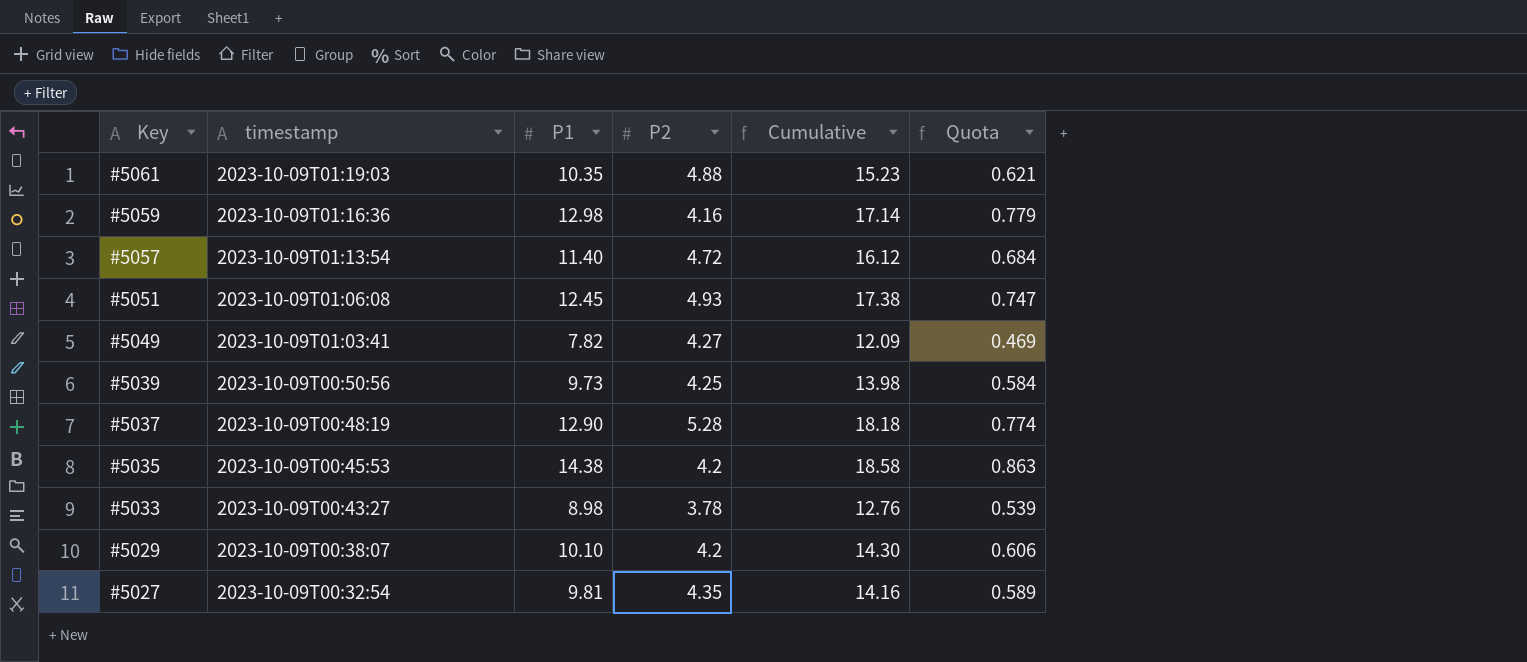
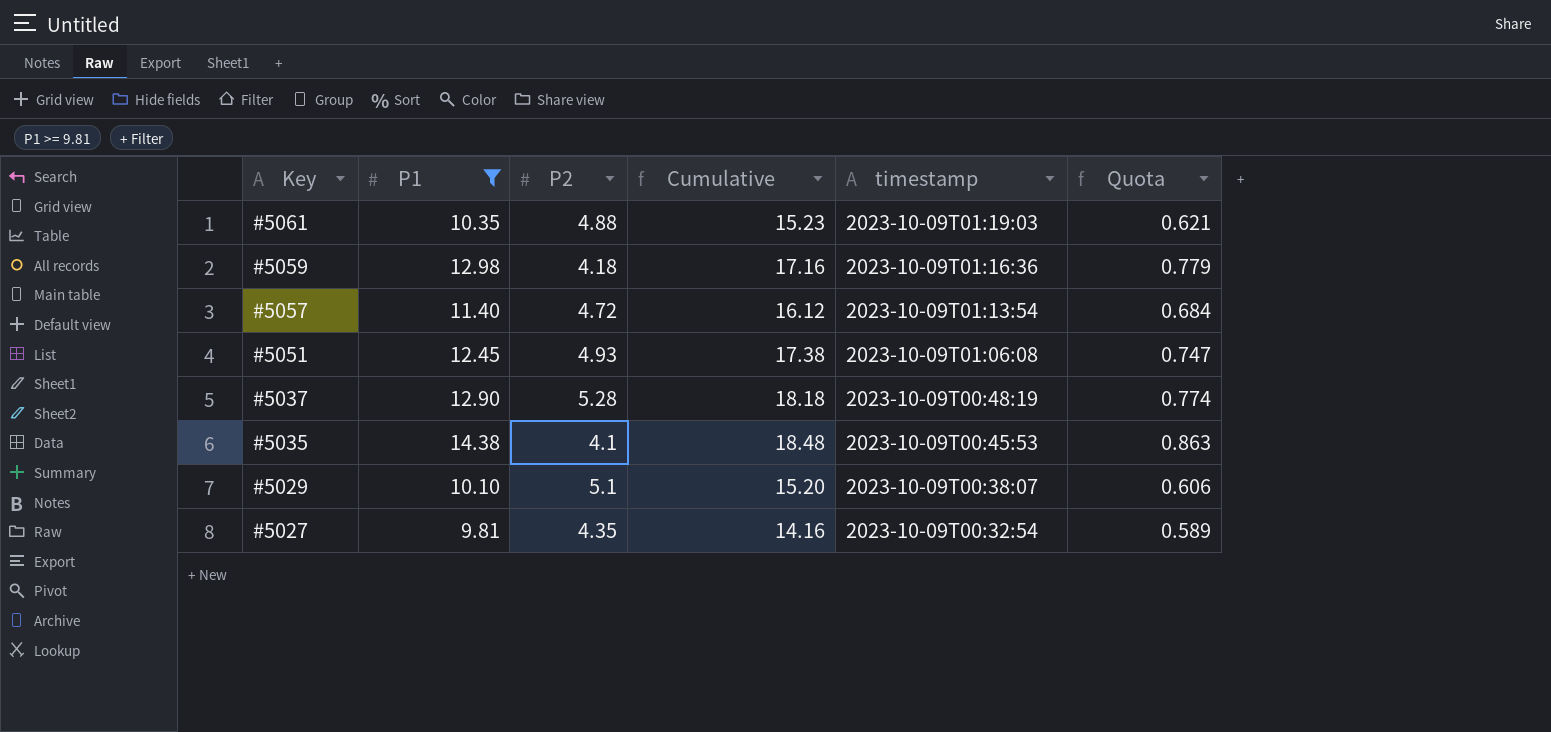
filter: none -> P1 >= 9.81
column timestamp | position: 2 -> 5
#5059 | P2: 4.16 -> 4.18
#5059 | Cumulative: 17.14 -> 17.16
#5035 | P2: 4.2 -> 4.1
#5035 | Cumulative: 18.58 -> 18.48
#5029 | P2: 4.2 -> 5.1
#5029 | Cumulative: 14.30 -> 15.20

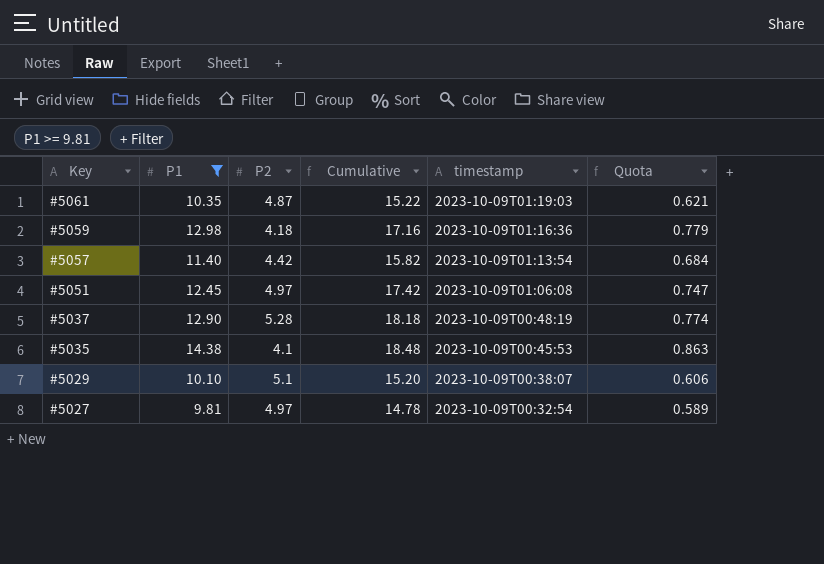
#5061 | P2: 4.88 -> 4.87
#5061 | Cumulative: 15.23 -> 15.22
#5057 | P2: 4.72 -> 4.42
#5057 | Cumulative: 16.12 -> 15.82
#5051 | P2: 4.93 -> 4.97
#5051 | Cumulative: 17.38 -> 17.42
#5027 | P2: 4.35 -> 4.97
#5027 | Cumulative: 14.16 -> 14.78

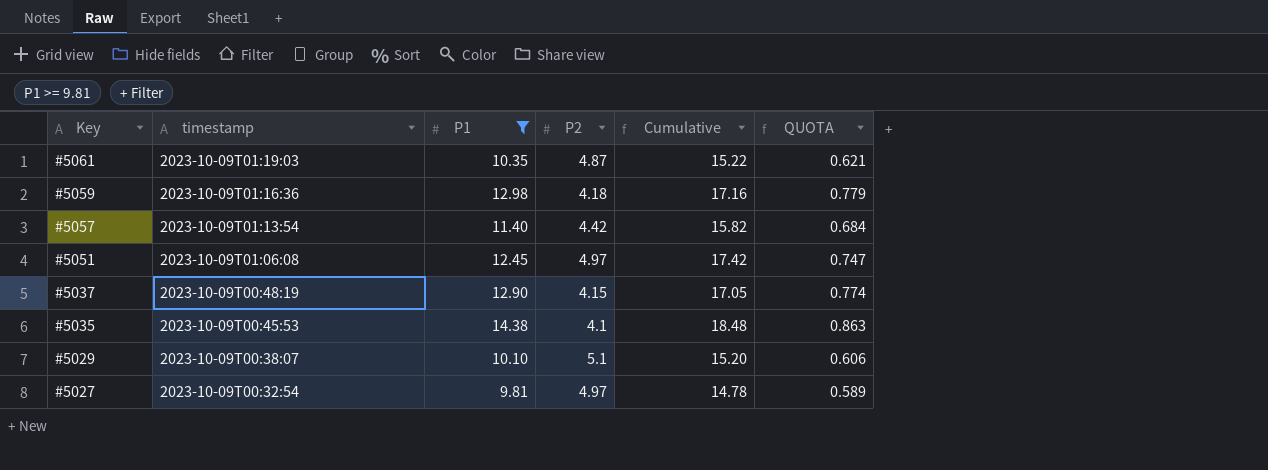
column timestamp | position: 5 -> 2
column name: Quota -> QUOTA
#5037 | P2: 5.28 -> 4.15
#5037 | Cumulative: 18.18 -> 17.05

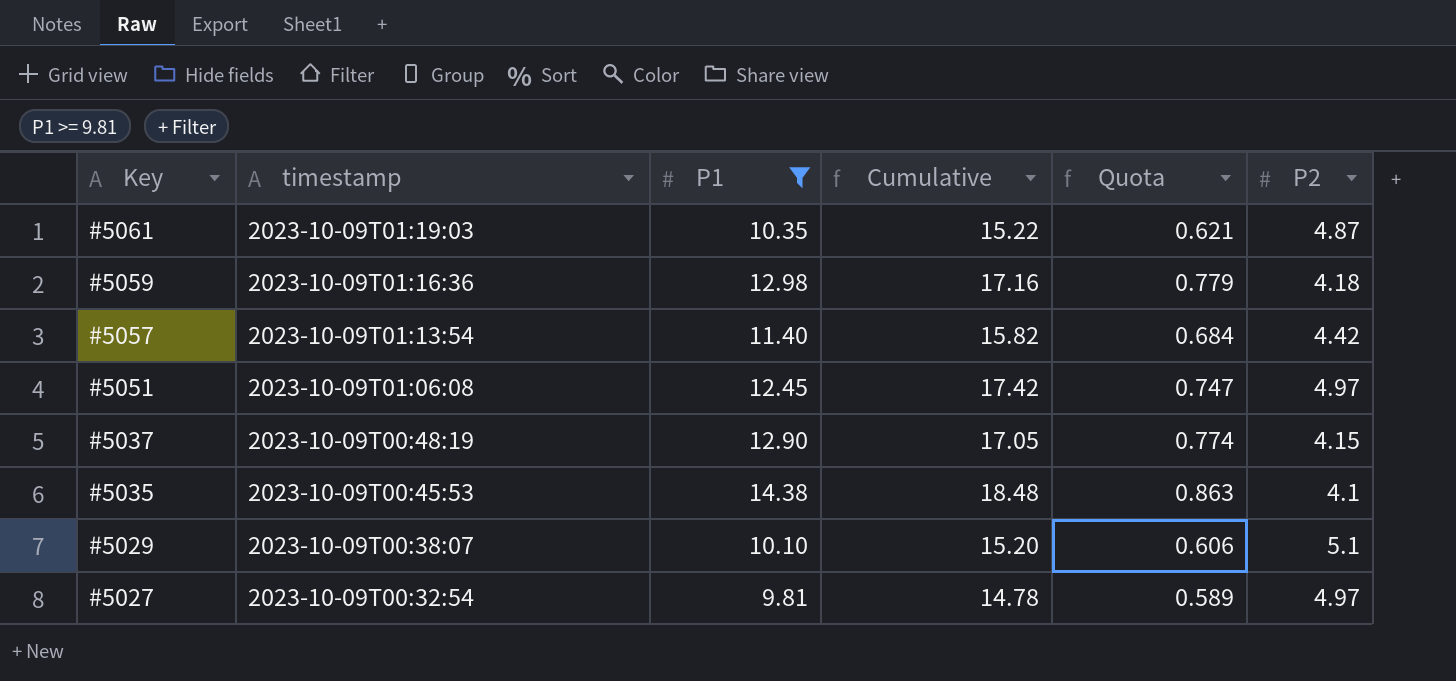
column name: QUOTA -> Quota
column P2 | position: 4 -> 6

